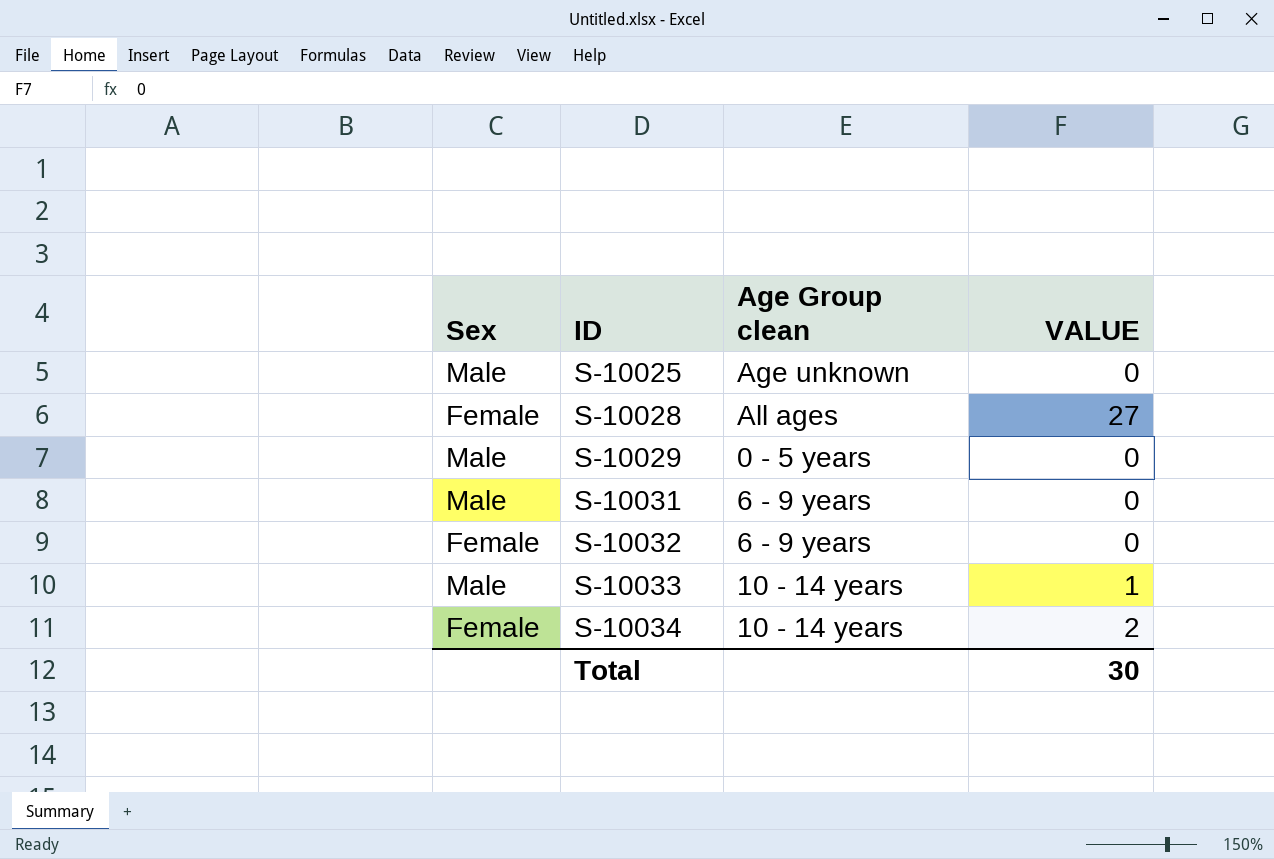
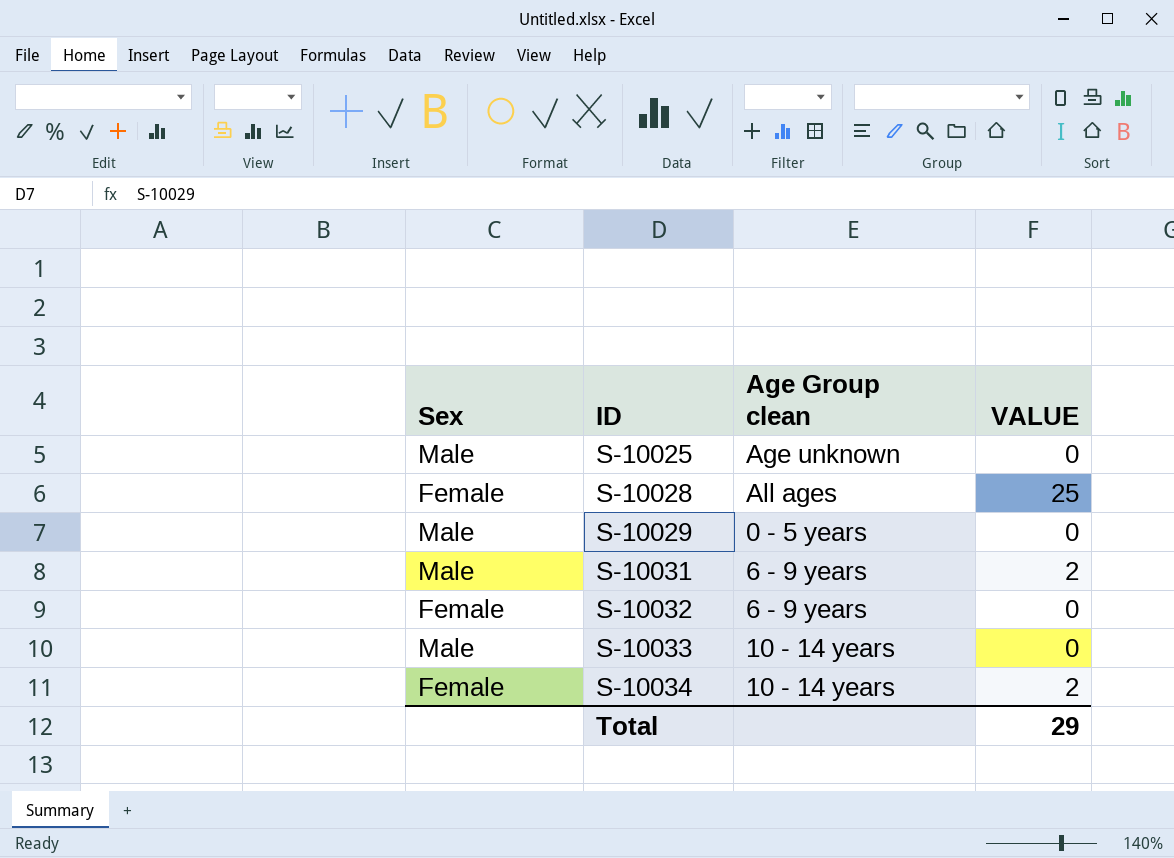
S-10028 | VALUE: 27 -> 25
S-10031 | VALUE: 0 -> 2
S-10033 | VALUE: 1 -> 0
Total | VALUE: 30 -> 29

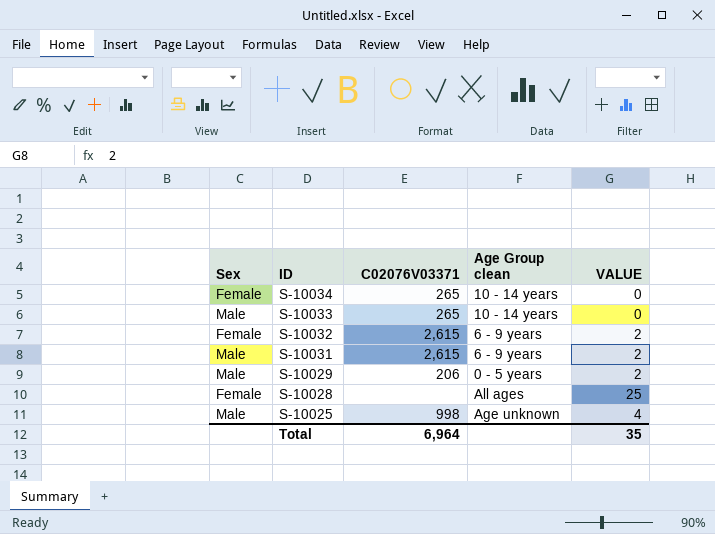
row order: ID ascending -> ID descending
column C02076V03371 | position: none -> 3
S-10034 | VALUE: 2 -> 0
S-10032 | VALUE: 0 -> 2
S-10029 | VALUE: 0 -> 2
S-10025 | VALUE: 0 -> 4
Total | VALUE: 29 -> 35

